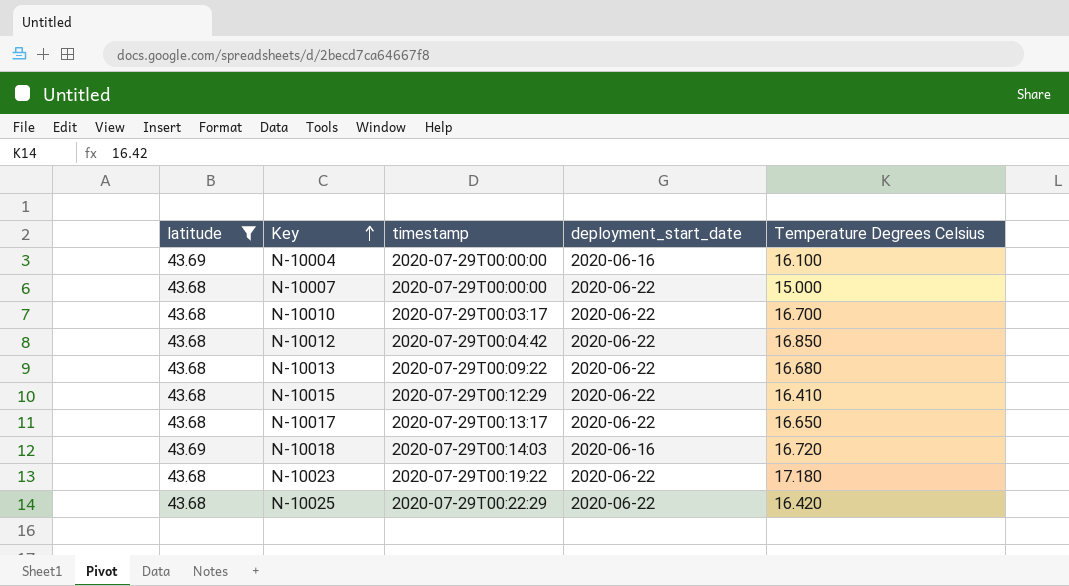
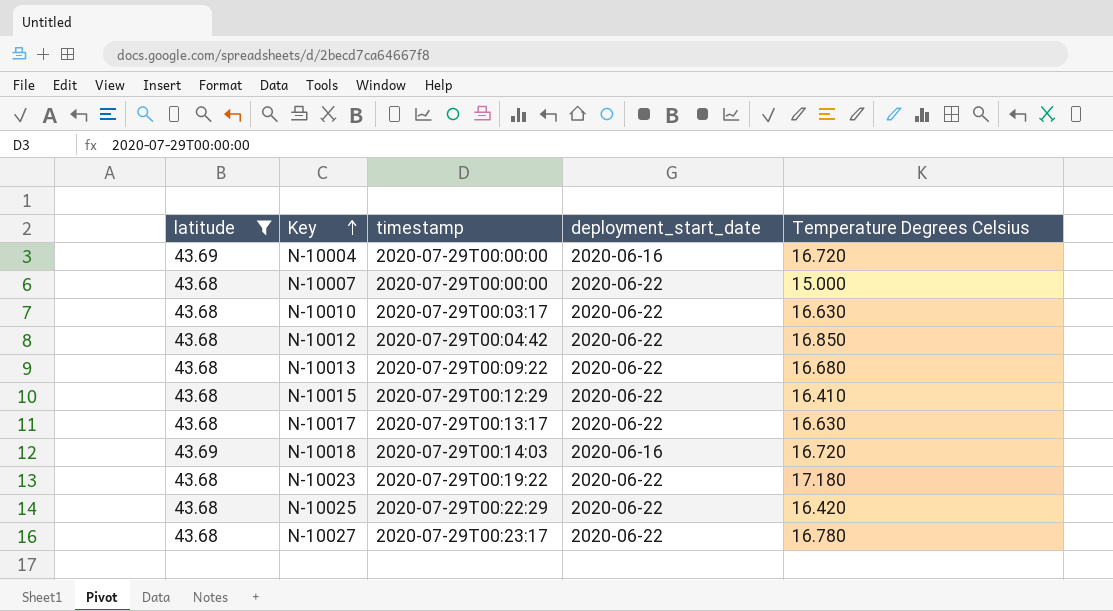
N-10004 | Temperature Degrees Celsius: 16.100 -> 16.720
N-10010 | Temperature Degrees Celsius: 16.700 -> 16.630
N-10017 | Temperature Degrees Celsius: 16.650 -> 16.630
row N-10027: none -> 43.68 | 2020-07-29T00:23:17 | 2020-06-22 | 16.780

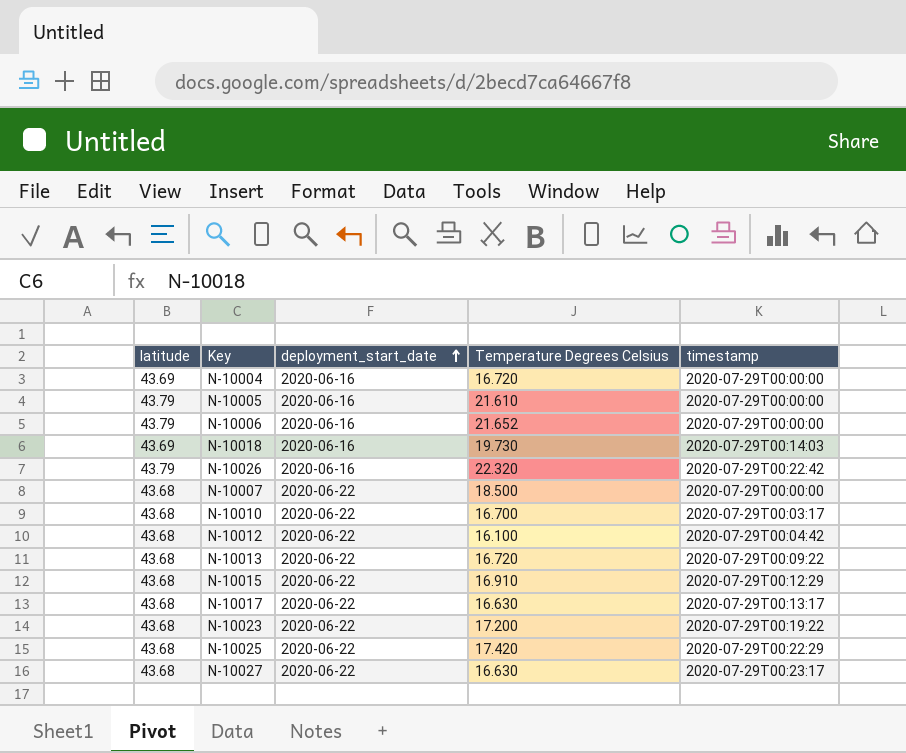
filter: latitude != 43.79 -> none
row order: Key ascending -> deployment_start_date ascending
column timestamp | position: 3 -> 5
N-10018 | Temperature Degrees Celsius: 16.720 -> 19.730
N-10007 | Temperature Degrees Celsius: 15.000 -> 18.500
N-10010 | Temperature Degrees Celsius: 16.630 -> 16.700
N-10012 | Temperature Degrees Celsius: 16.850 -> 16.100
N-10013 | Temperature Degrees Celsius: 16.680 -> 16.720
N-10015 | Temperature Degrees Celsius: 16.410 -> 16.910
N-10023 | Temperature Degrees Celsius: 17.180 -> 17.200
N-10025 | Temperature Degrees Celsius: 16.420 -> 17.420
N-10027 | Temperature Degrees Celsius: 16.780 -> 16.630

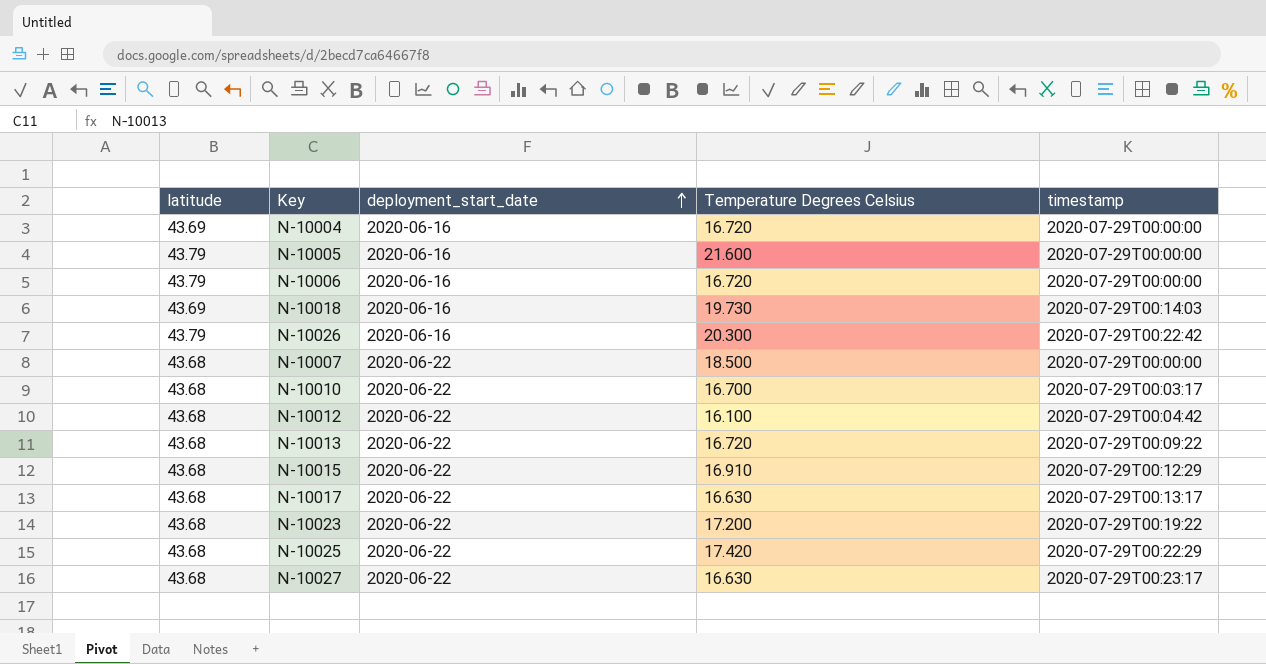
N-10005 | Temperature Degrees Celsius: 21.610 -> 21.600
N-10006 | Temperature Degrees Celsius: 21.652 -> 16.720
N-10026 | Temperature Degrees Celsius: 22.320 -> 20.300

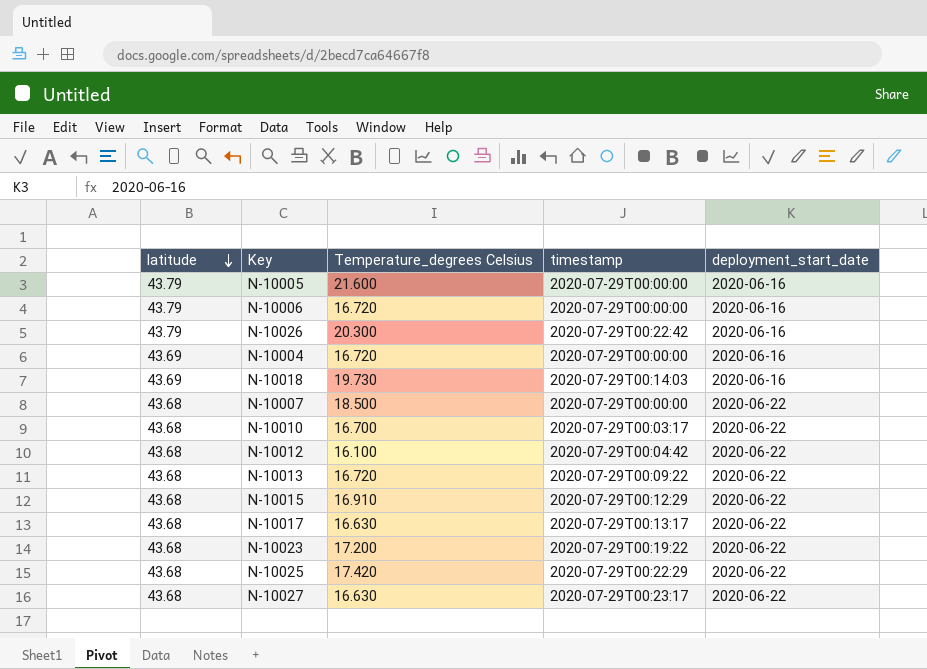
row order: deployment_start_date ascending -> latitude descending
column name: Temperature Degrees Celsius -> Temperature_degrees Celsius
column deployment_start_date | position: 3 -> 5

